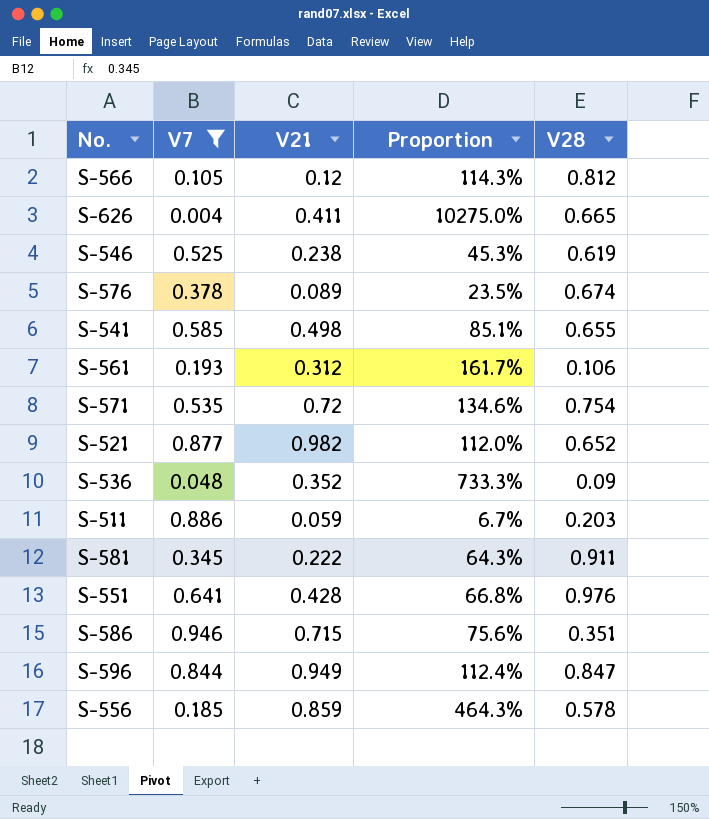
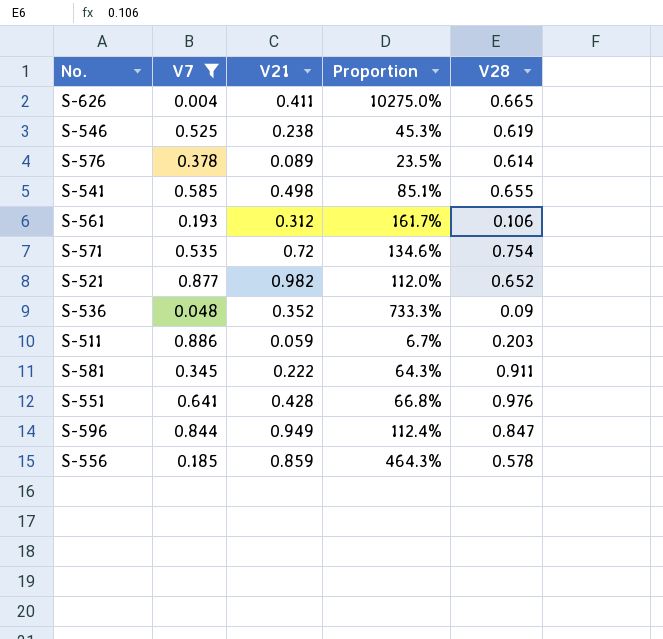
row S-566: 0.105 | 0.12 | 114.3% | 0.812 -> none
row S-586: 0.946 | 0.715 | 75.6% | 0.351 -> none
S-576 | V28: 0.674 -> 0.614

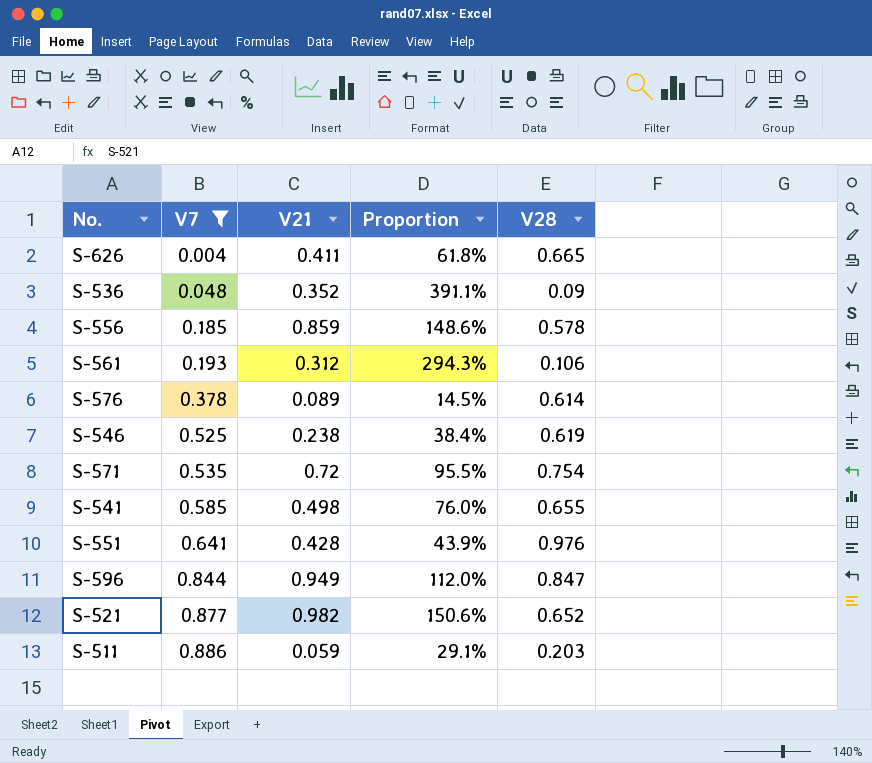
row order: none -> V7 ascending
column Proportion | formula: [V21] / [V7] -> [V21] / [V28]
row S-581: 0.345 | 0.222 | 64.3% | 0.911 -> none

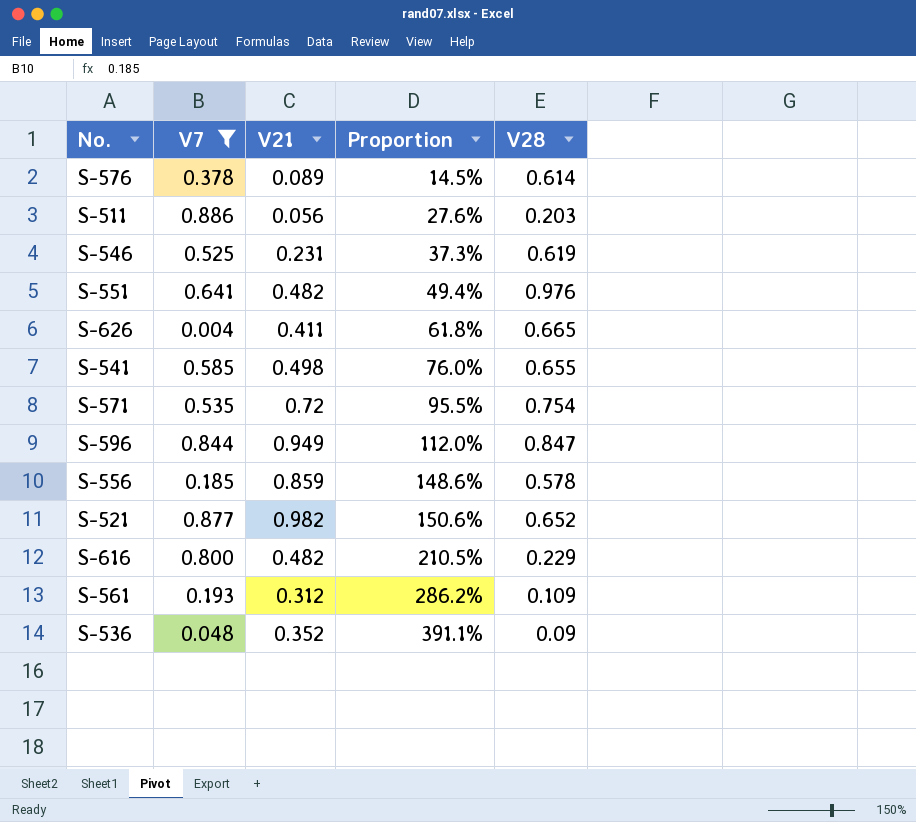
row order: V7 ascending -> Proportion ascending
S-511 | V21: 0.059 -> 0.056
S-511 | Proportion: 29.1% -> 27.6%
S-546 | V21: 0.238 -> 0.231
S-546 | Proportion: 38.4% -> 37.3%
S-551 | V21: 0.428 -> 0.482
S-551 | Proportion: 43.9% -> 49.4%
row S-616: none -> 0.800 | 0.482 | 210.5% | 0.229
S-561 | Proportion: 294.3% -> 286.2%
S-561 | V28: 0.106 -> 0.109

